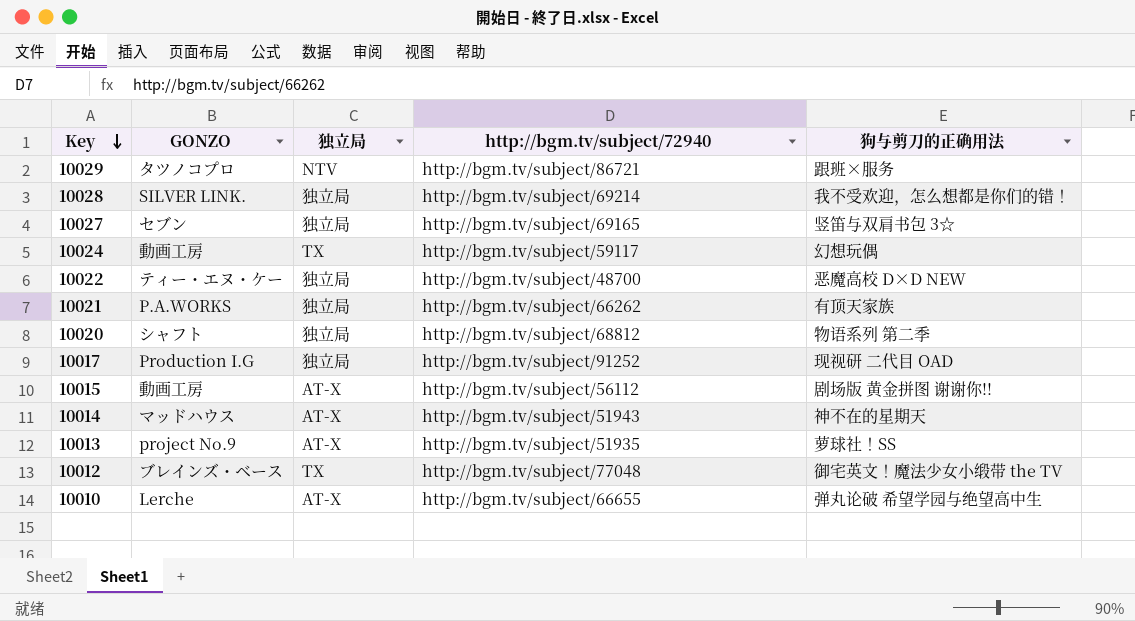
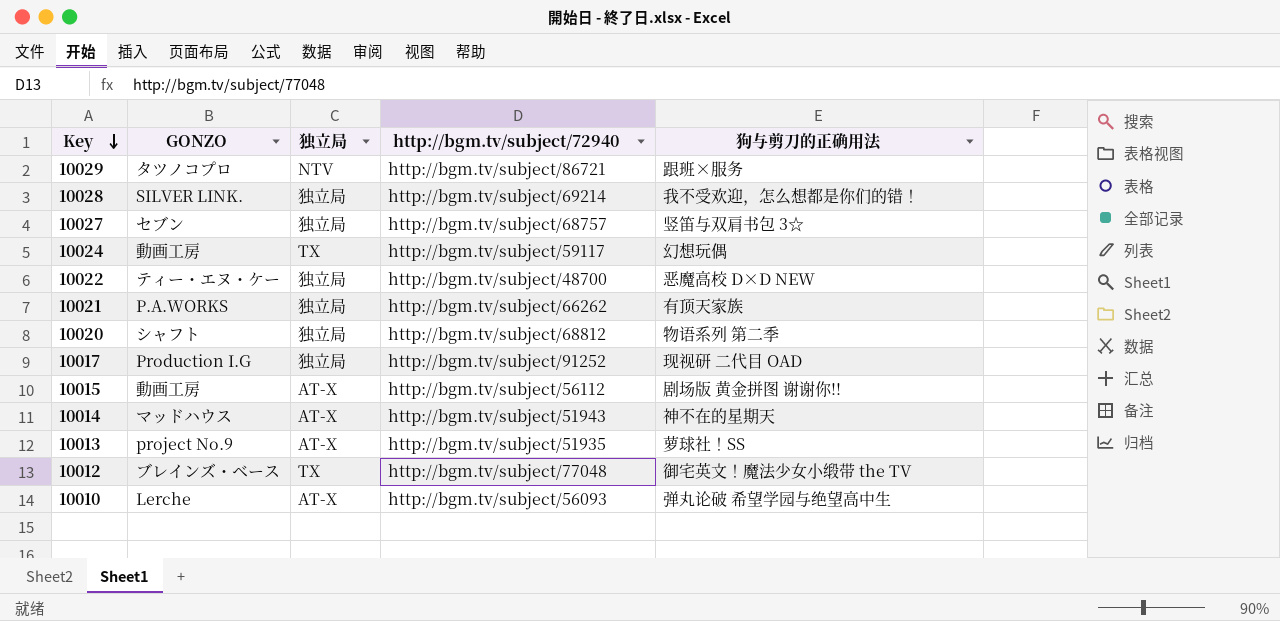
10027 | http://bgm.tv/subject/72940: http://bgm.tv/subject/69165 -> http://bgm.tv/subject/68757
10010 | http://bgm.tv/subject/72940: http://bgm.tv/subject/66655 -> http://bgm.tv/subject/56093

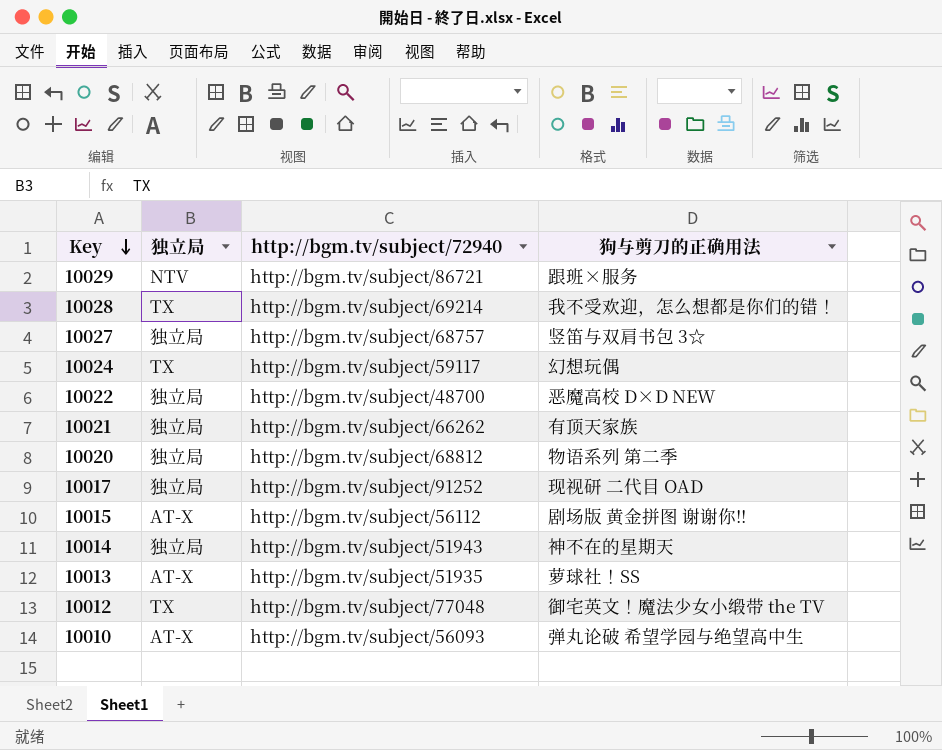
column GONZO | position: 2 -> none
10028 | 独立局: 独立局 -> TX
10014 | 独立局: AT-X -> 独立局

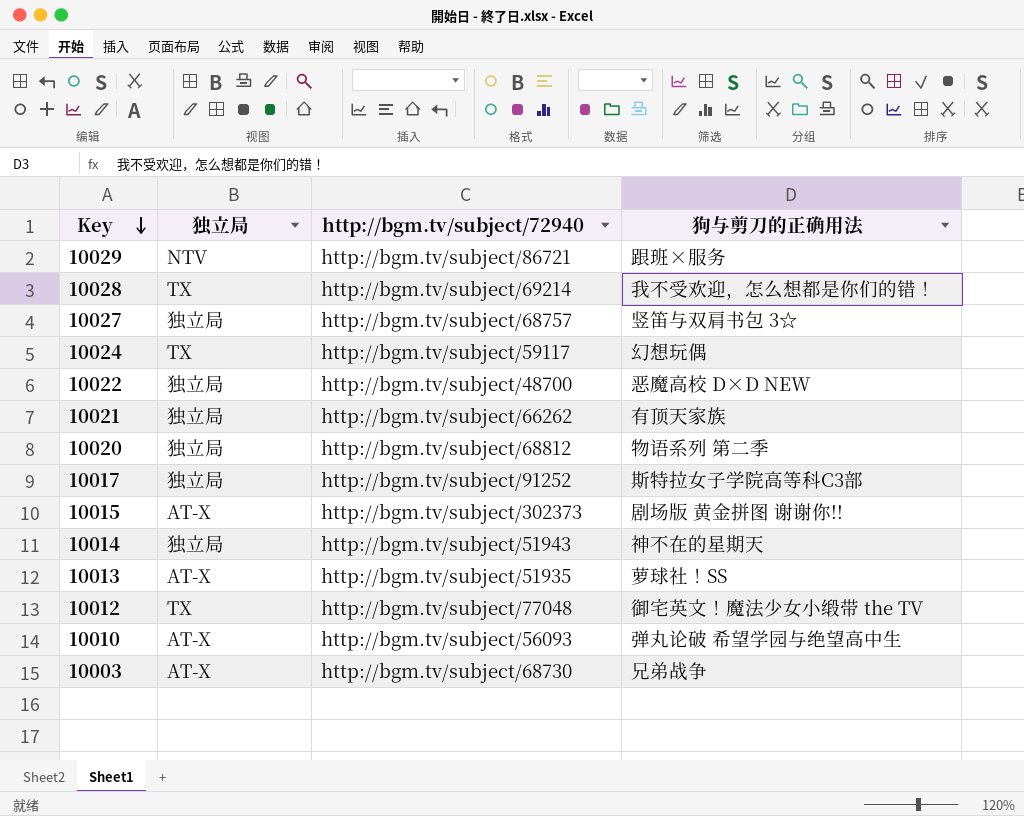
10017 | 狗与剪刀的正确用法: 现视研 二代目 OAD -> 斯特拉女子学院高等科C3部
10015 | http://bgm.tv/subject/72940: http://bgm.tv/subject/56112 -> http://bgm.tv/subject/302373
row 10003: none -> AT-X | http://bgm.tv/subject/68730 | 兄弟战争

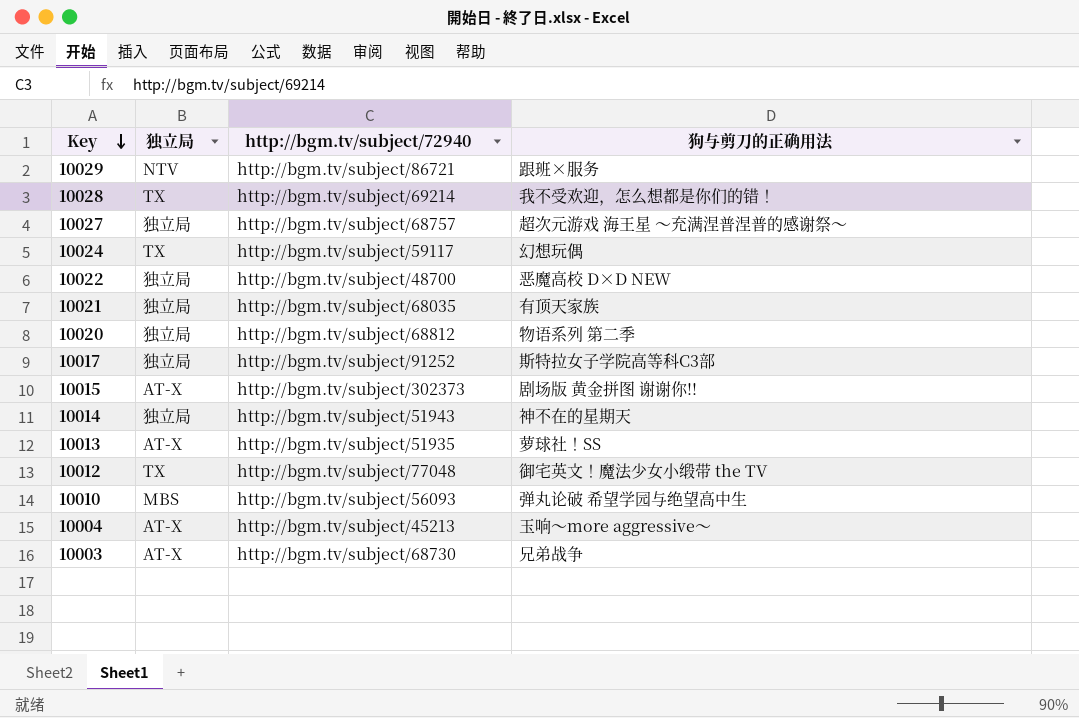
10027 | 狗与剪刀的正确用法: 竖笛与双肩书包 3☆ -> 超次元游戏 海王星 ～充满涅普涅普的感谢祭～
10021 | http://bgm.tv/subject/72940: http://bgm.tv/subject/66262 -> http://bgm.tv/subject/68035
10010 | 独立局: AT-X -> MBS
row 10004: none -> AT-X | http://bgm.tv/subject/45213 | 玉响～more aggressive～

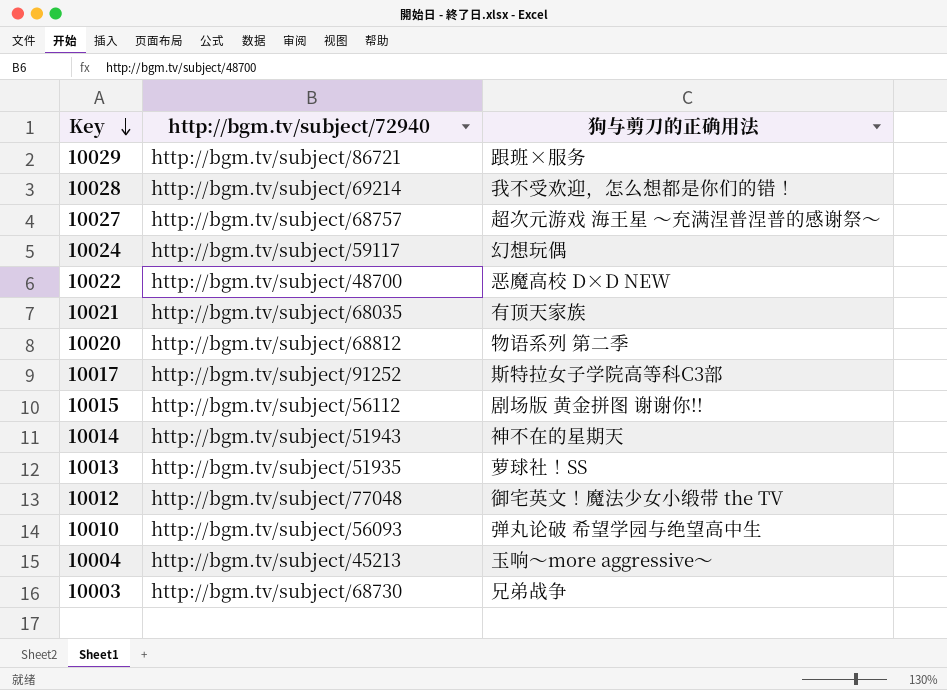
column 独立局 | position: 2 -> none
10015 | http://bgm.tv/subject/72940: http://bgm.tv/subject/302373 -> http://bgm.tv/subject/56112

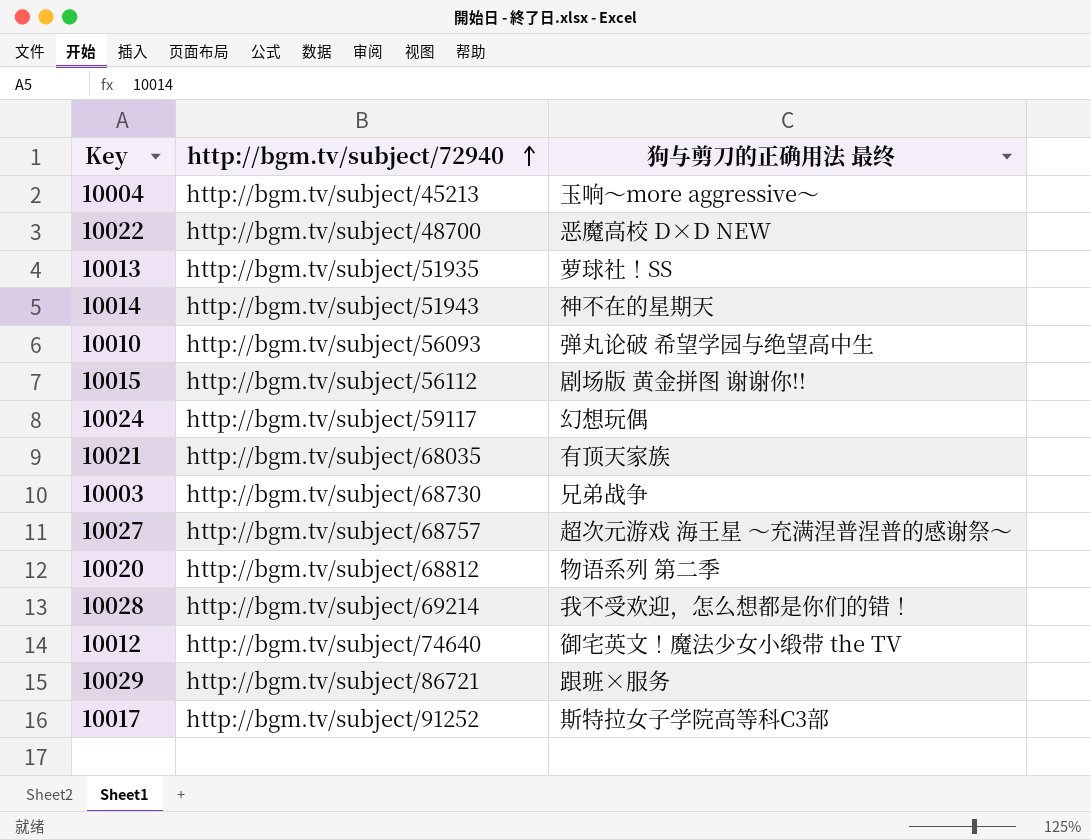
row order: Key descending -> http://bgm.tv/subject/72940 ascending
column name: 狗与剪刀的正确用法 -> 狗与剪刀的正确用法 最终
10012 | http://bgm.tv/subject/72940: http://bgm.tv/subject/77048 -> http://bgm.tv/subject/74640

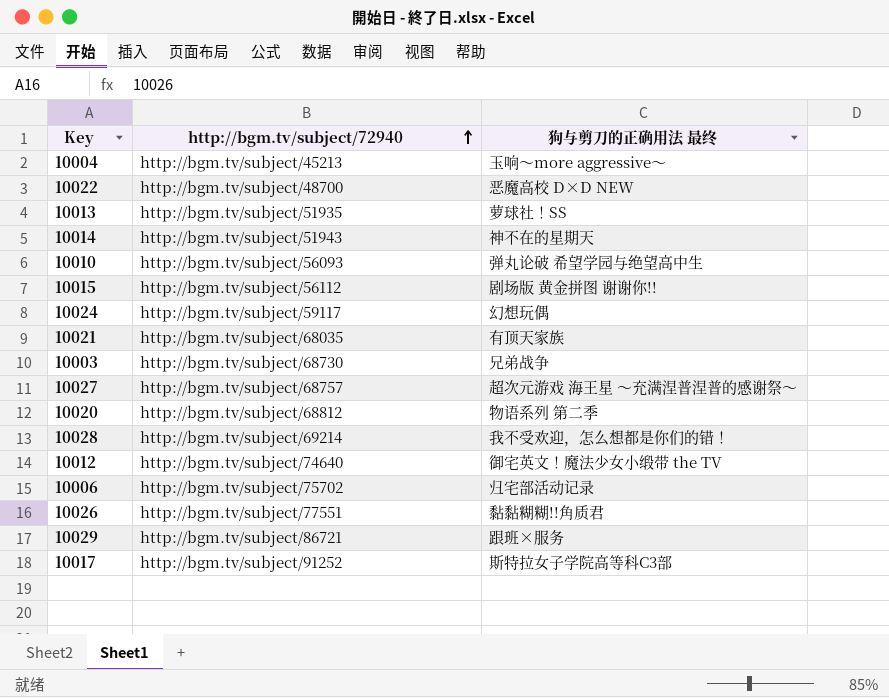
row 10006: none -> http://bgm.tv/subject/75702 | 归宅部活动记录
row 10026: none -> http://bgm.tv/subject/77551 | 黏黏糊糊!!角质君

